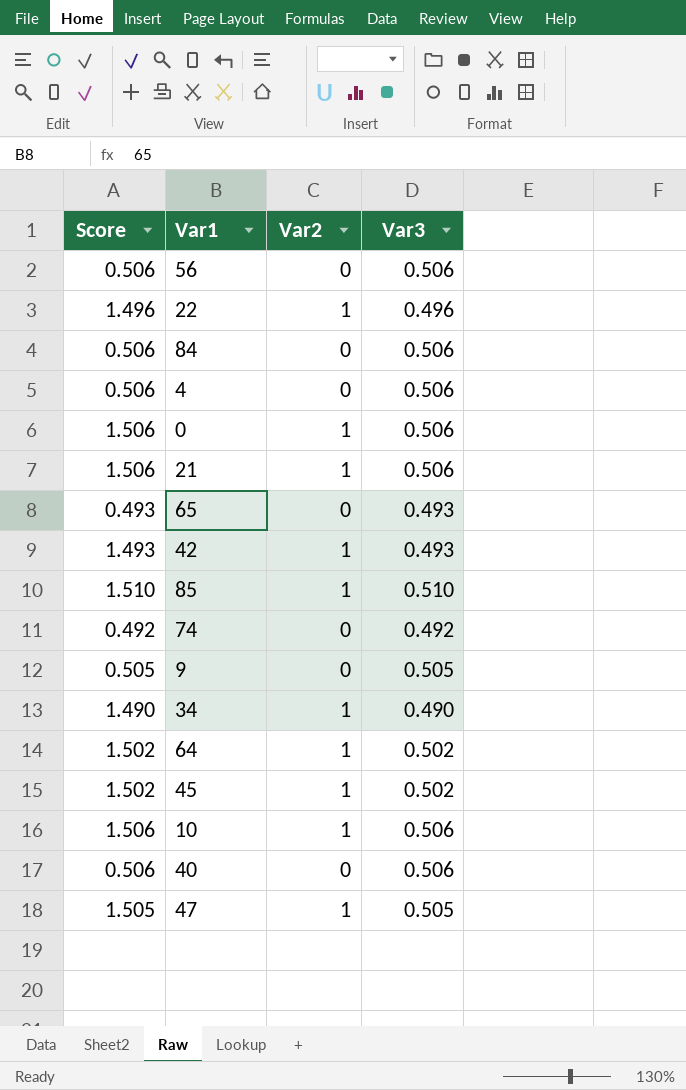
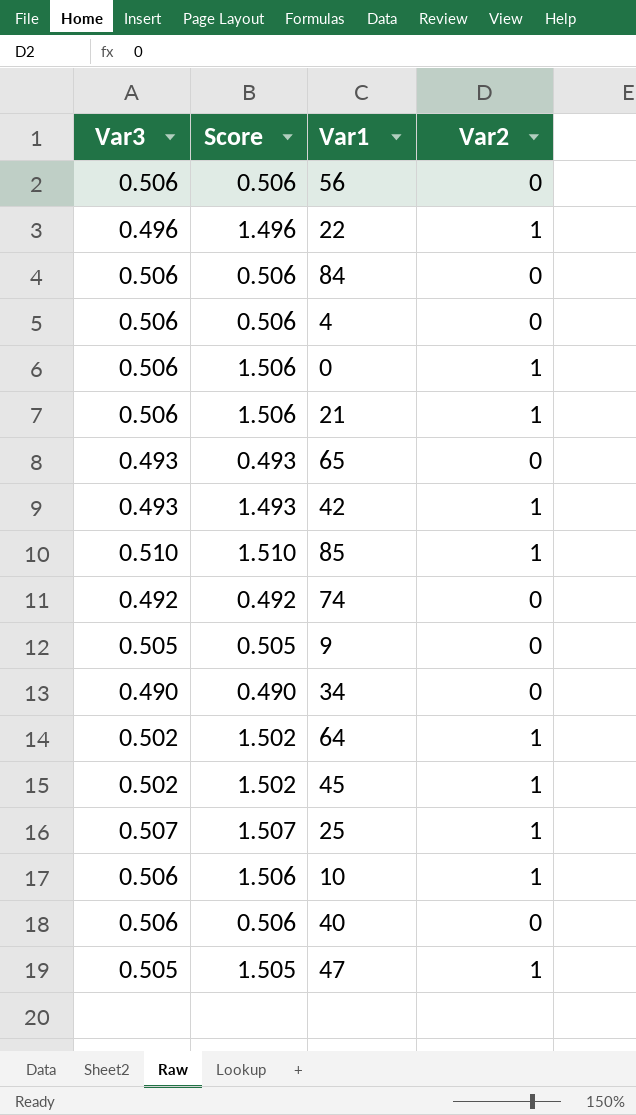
column Var3 | position: 4 -> 1
34 | Score: 1.490 -> 0.490
34 | Var2: 1 -> 0
row 25: none -> 0.507 | 1.507 | 1

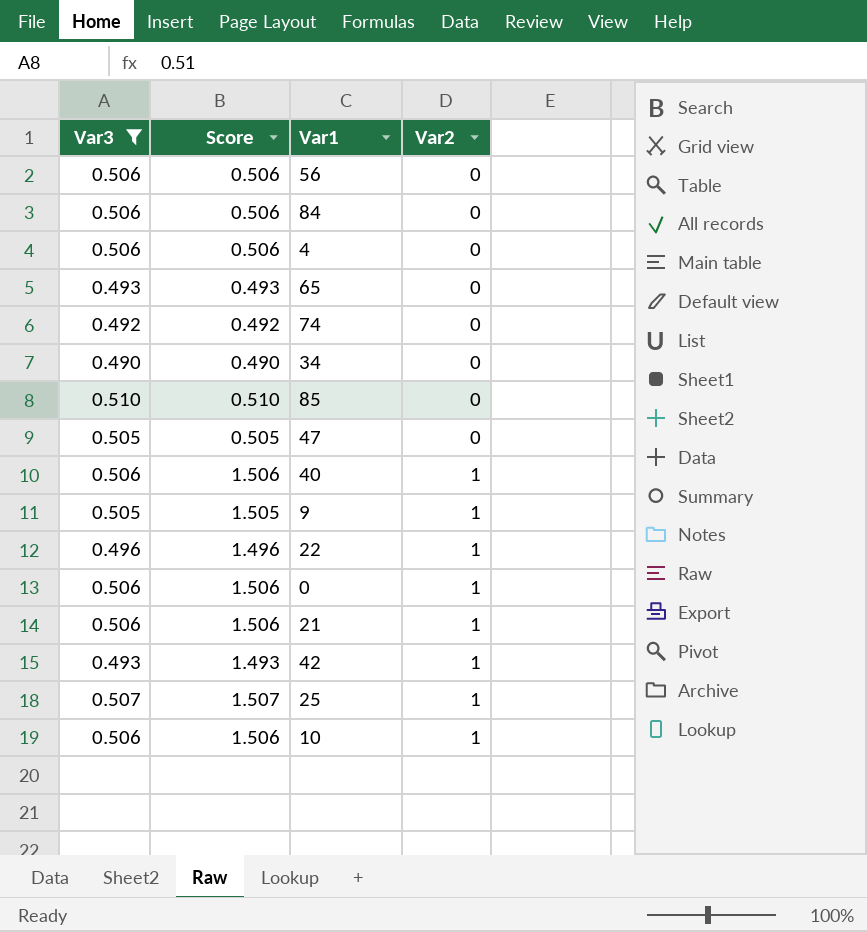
filter: none -> Var3 != 0.502
row order: none -> Var2 ascending
85 | Score: 1.510 -> 0.510
85 | Var2: 1 -> 0
47 | Score: 1.505 -> 0.505
47 | Var2: 1 -> 0
40 | Score: 0.506 -> 1.506
40 | Var2: 0 -> 1
9 | Score: 0.505 -> 1.505
9 | Var2: 0 -> 1

